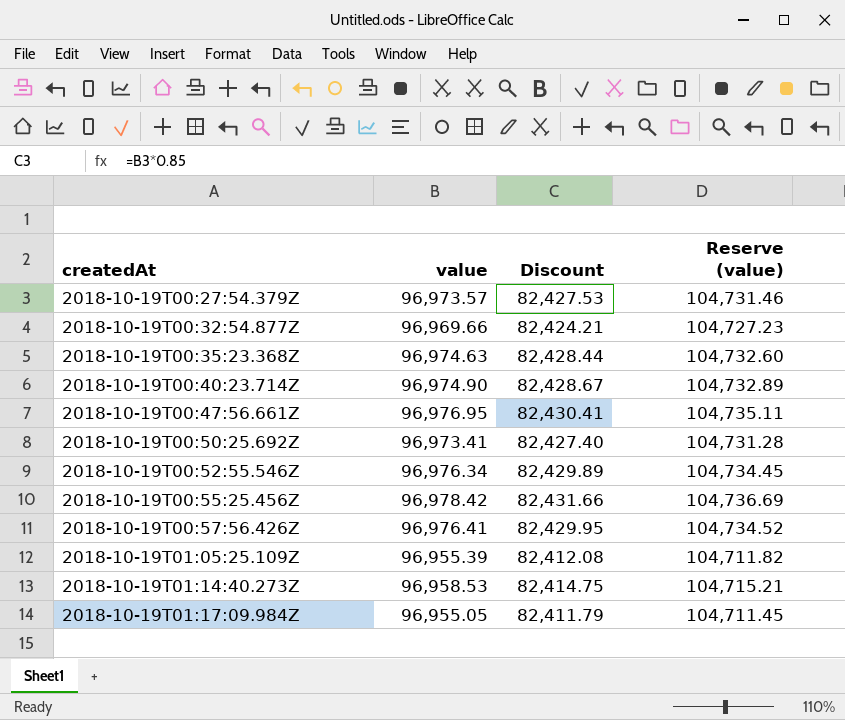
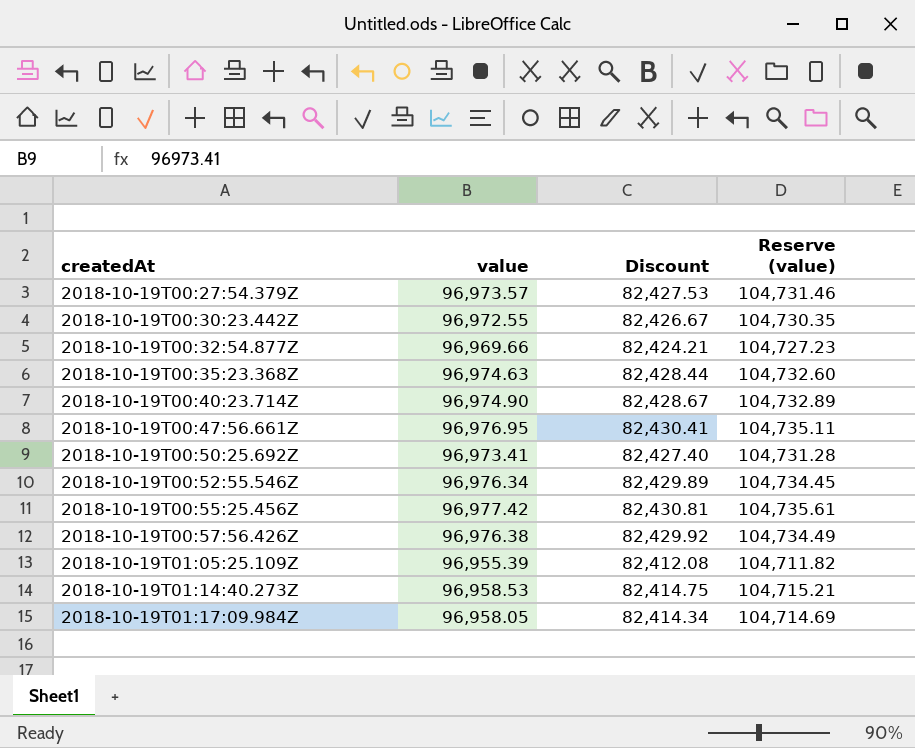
row 2018-10-19T00:30:23.442Z: none -> 96,972.55 | 82,426.67 | 104,730.35
2018-10-19T00:55:25.456Z | value: 96,978.42 -> 96,977.42
2018-10-19T00:55:25.456Z | Discount: 82,431.66 -> 82,430.81
2018-10-19T00:55:25.456Z | Reserve (value): 104,736.69 -> 104,735.61
2018-10-19T00:57:56.426Z | value: 96,976.41 -> 96,976.38
2018-10-19T00:57:56.426Z | Discount: 82,429.95 -> 82,429.92
2018-10-19T00:57:56.426Z | Reserve (value): 104,734.52 -> 104,734.49
2018-10-19T01:17:09.984Z | value: 96,955.05 -> 96,958.05
2018-10-19T01:17:09.984Z | Discount: 82,411.79 -> 82,414.34
2018-10-19T01:17:09.984Z | Reserve (value): 104,711.45 -> 104,714.69

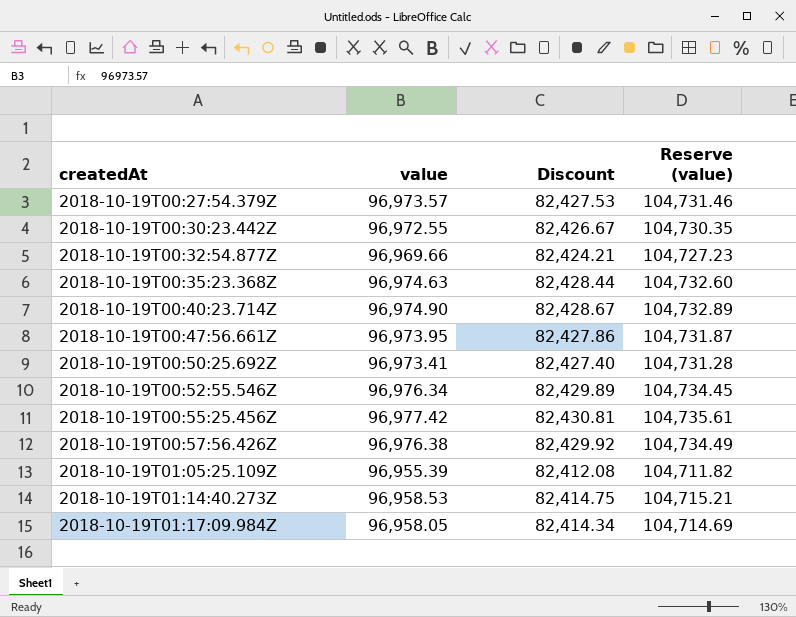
2018-10-19T00:47:56.661Z | value: 96,976.95 -> 96,973.95
2018-10-19T00:47:56.661Z | Discount: 82,430.41 -> 82,427.86
2018-10-19T00:47:56.661Z | Reserve (value): 104,735.11 -> 104,731.87

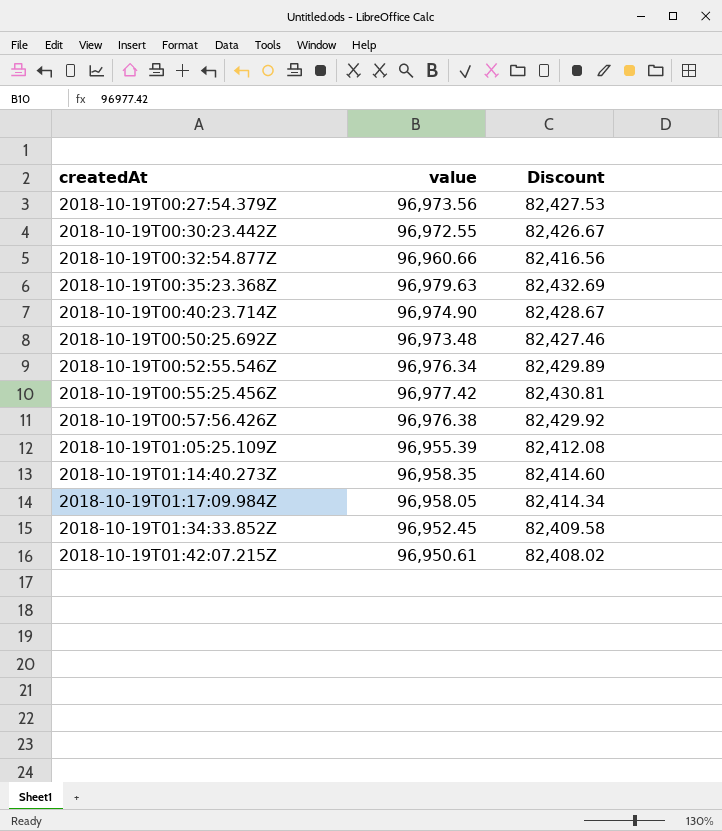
column Reserve (value) | formula: [value] * 1.08 -> none
row 2018-10-19T00:47:56.661Z: 96,973.95 | 82,427.86 | 104,731.87 -> none
2018-10-19T00:27:54.379Z | value: 96,973.57 -> 96,973.56
2018-10-19T00:32:54.877Z | value: 96,969.66 -> 96,960.66
2018-10-19T00:32:54.877Z | Discount: 82,424.21 -> 82,416.56
2018-10-19T00:35:23.368Z | value: 96,974.63 -> 96,979.63
2018-10-19T00:35:23.368Z | Discount: 82,428.44 -> 82,432.69
2018-10-19T00:50:25.692Z | value: 96,973.41 -> 96,973.48
2018-10-19T00:50:25.692Z | Discount: 82,427.40 -> 82,427.46
2018-10-19T01:14:40.273Z | value: 96,958.53 -> 96,958.35
2018-10-19T01:14:40.273Z | Discount: 82,414.75 -> 82,414.60
row 2018-10-19T01:34:33.852Z: none -> 96,952.45 | 82,409.58
row 2018-10-19T01:42:07.215Z: none -> 96,950.61 | 82,408.02

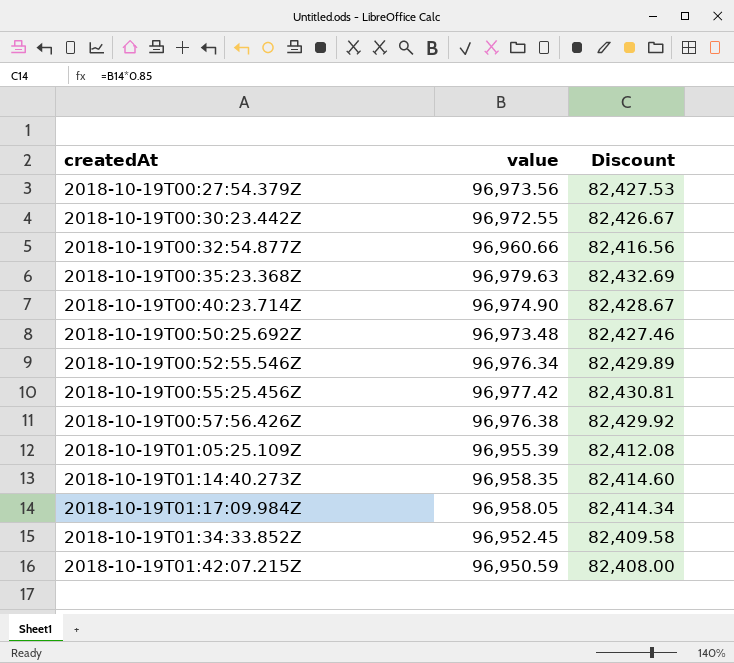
2018-10-19T01:42:07.215Z | value: 96,950.61 -> 96,950.59
2018-10-19T01:42:07.215Z | Discount: 82,408.02 -> 82,408.00

